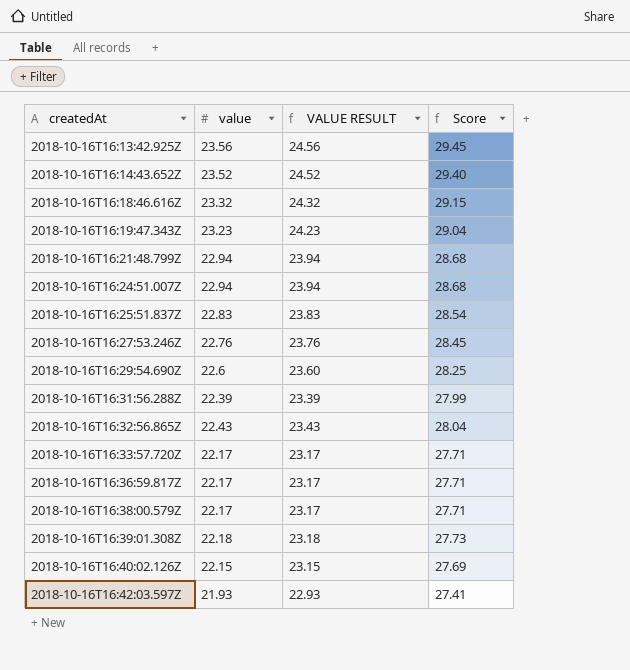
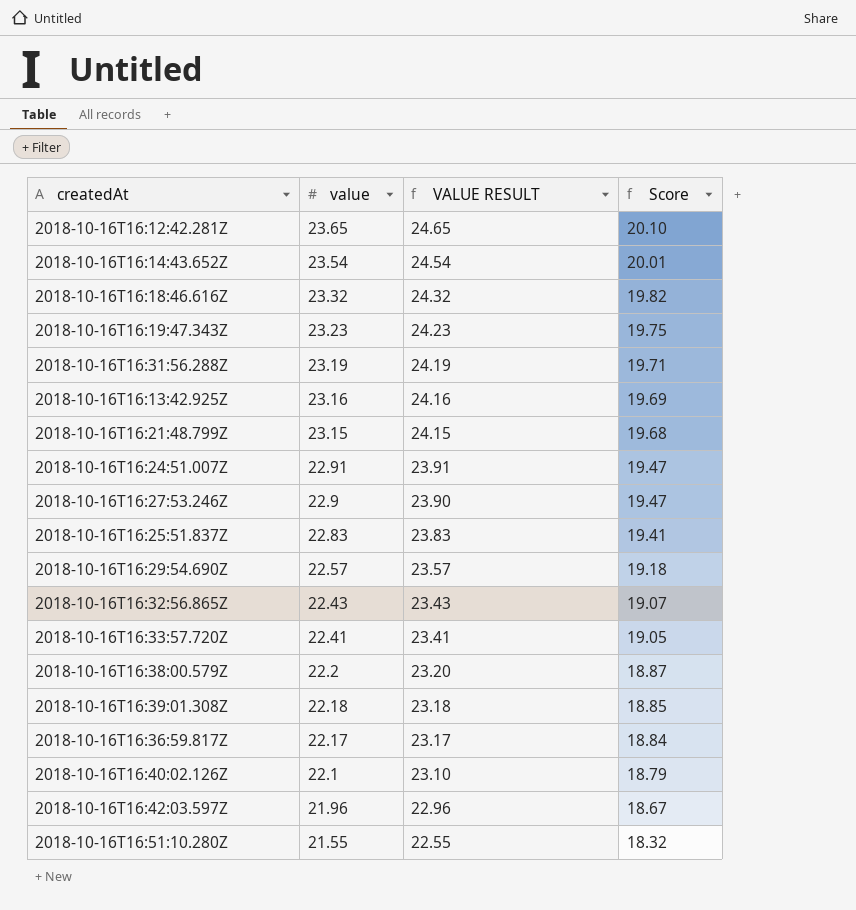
row order: createdAt ascending -> value descending
column Score | formula: [value] * 1.25 -> [value] * 0.85
row 2018-10-16T16:12:42.281Z: none -> 23.65 | 24.65 | 20.10
2018-10-16T16:14:43.652Z | value: 23.52 -> 23.54
2018-10-16T16:14:43.652Z | VALUE RESULT: 24.52 -> 24.54
2018-10-16T16:31:56.288Z | value: 22.39 -> 23.19
2018-10-16T16:31:56.288Z | VALUE RESULT: 23.39 -> 24.19
2018-10-16T16:13:42.925Z | value: 23.56 -> 23.16
2018-10-16T16:13:42.925Z | VALUE RESULT: 24.56 -> 24.16
2018-10-16T16:21:48.799Z | value: 22.94 -> 23.15
2018-10-16T16:21:48.799Z | VALUE RESULT: 23.94 -> 24.15
2018-10-16T16:24:51.007Z | value: 22.94 -> 22.91
2018-10-16T16:24:51.007Z | VALUE RESULT: 23.94 -> 23.91
2018-10-16T16:27:53.246Z | value: 22.76 -> 22.9
2018-10-16T16:27:53.246Z | VALUE RESULT: 23.76 -> 23.90
2018-10-16T16:29:54.690Z | value: 22.6 -> 22.57
2018-10-16T16:29:54.690Z | VALUE RESULT: 23.60 -> 23.57
2018-10-16T16:33:57.720Z | value: 22.17 -> 22.41
2018-10-16T16:33:57.720Z | VALUE RESULT: 23.17 -> 23.41
2018-10-16T16:38:00.579Z | value: 22.17 -> 22.2
2018-10-16T16:38:00.579Z | VALUE RESULT: 23.17 -> 23.20
2018-10-16T16:40:02.126Z | value: 22.15 -> 22.1
2018-10-16T16:40:02.126Z | VALUE RESULT: 23.15 -> 23.10
2018-10-16T16:42:03.597Z | value: 21.93 -> 21.96
2018-10-16T16:42:03.597Z | VALUE RESULT: 22.93 -> 22.96
row 2018-10-16T16:51:10.280Z: none -> 21.55 | 22.55 | 18.32

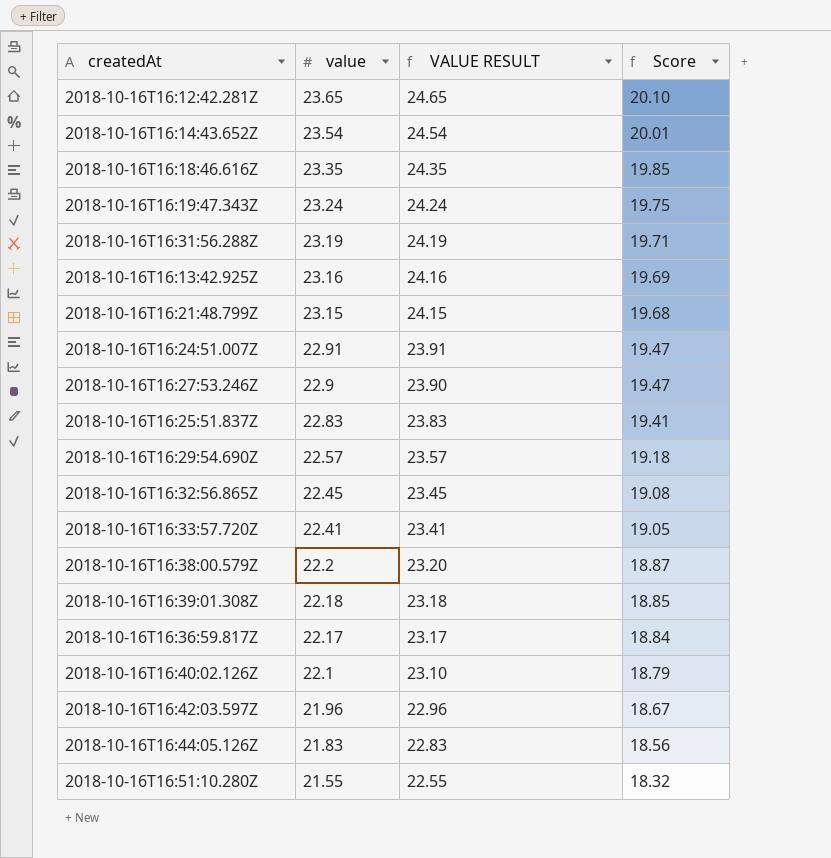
2018-10-16T16:18:46.616Z | value: 23.32 -> 23.35
2018-10-16T16:18:46.616Z | VALUE RESULT: 24.32 -> 24.35
2018-10-16T16:18:46.616Z | Score: 19.82 -> 19.85
2018-10-16T16:19:47.343Z | value: 23.23 -> 23.24
2018-10-16T16:19:47.343Z | VALUE RESULT: 24.23 -> 24.24
2018-10-16T16:32:56.865Z | value: 22.43 -> 22.45
2018-10-16T16:32:56.865Z | VALUE RESULT: 23.43 -> 23.45
2018-10-16T16:32:56.865Z | Score: 19.07 -> 19.08
row 2018-10-16T16:44:05.126Z: none -> 21.83 | 22.83 | 18.56

